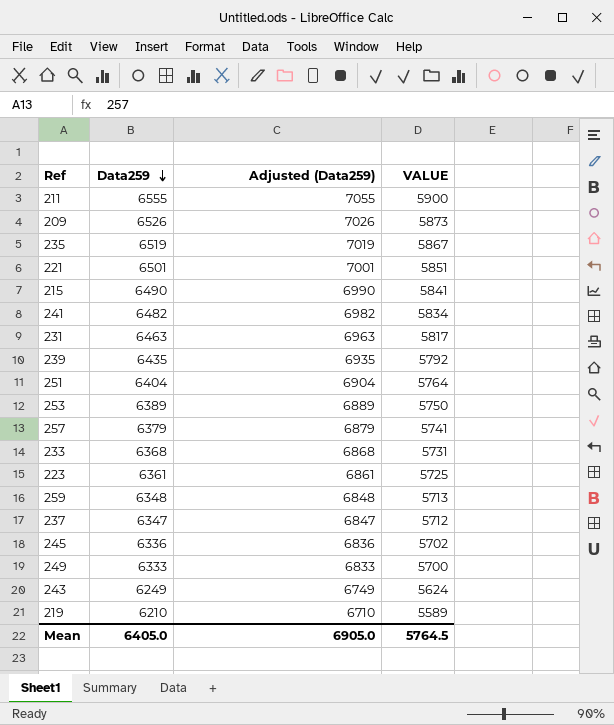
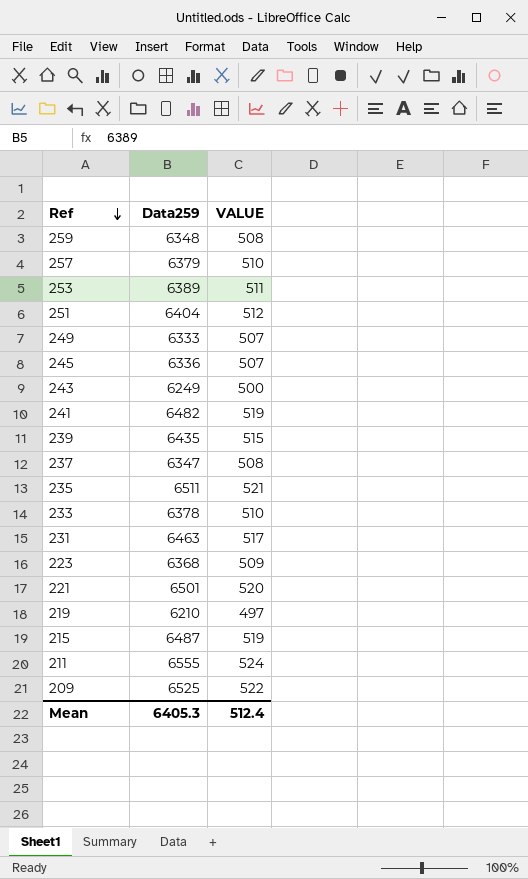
row order: Data259 descending -> Ref descending
column Adjusted (Data259) | formula: [Data259] + 500 -> none
column VALUE | formula: [Data259] * 0.9 -> [Data259] * 0.08
235 | Data259: 6519 -> 6511
233 | Data259: 6368 -> 6378
223 | Data259: 6361 -> 6368
215 | Data259: 6490 -> 6487
209 | Data259: 6526 -> 6525
Mean | Data259: 6405.0 -> 6405.3
Mean | VALUE: 5764.5 -> 512.4

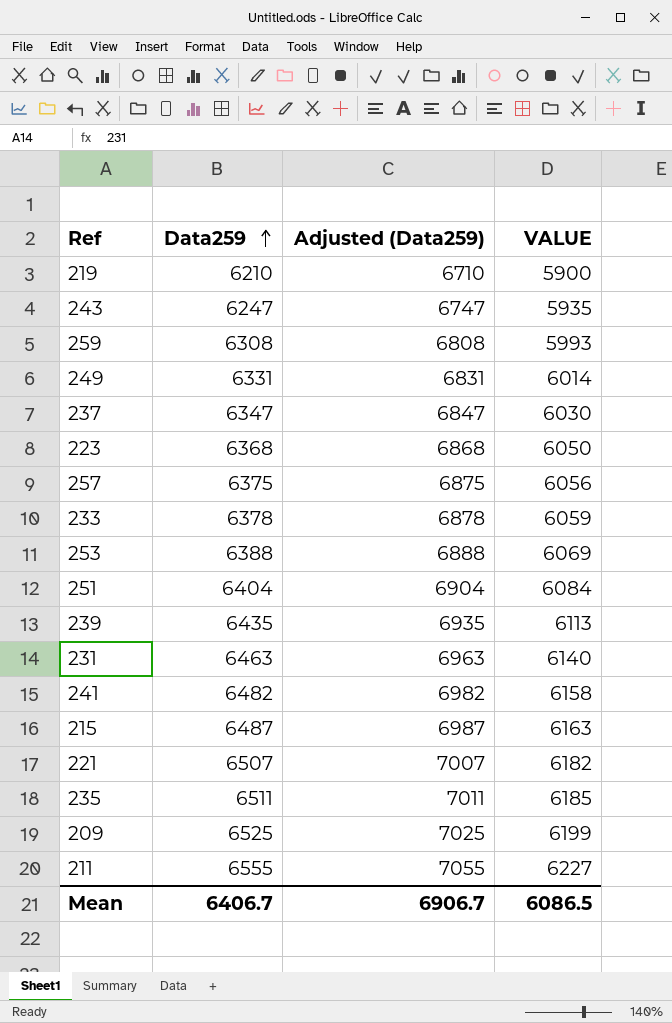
row order: Ref descending -> Data259 ascending
column Adjusted (Data259) | formula: none -> [Data259] + 500
column VALUE | formula: [Data259] * 0.08 -> [Data259] * 0.95
row 245: 6336 | 507 -> none
243 | Data259: 6249 -> 6247
259 | Data259: 6348 -> 6308
249 | Data259: 6333 -> 6331
257 | Data259: 6379 -> 6375
253 | Data259: 6389 -> 6388
221 | Data259: 6501 -> 6507
Mean | Data259: 6405.3 -> 6406.7
Mean | VALUE: 512.4 -> 6086.5

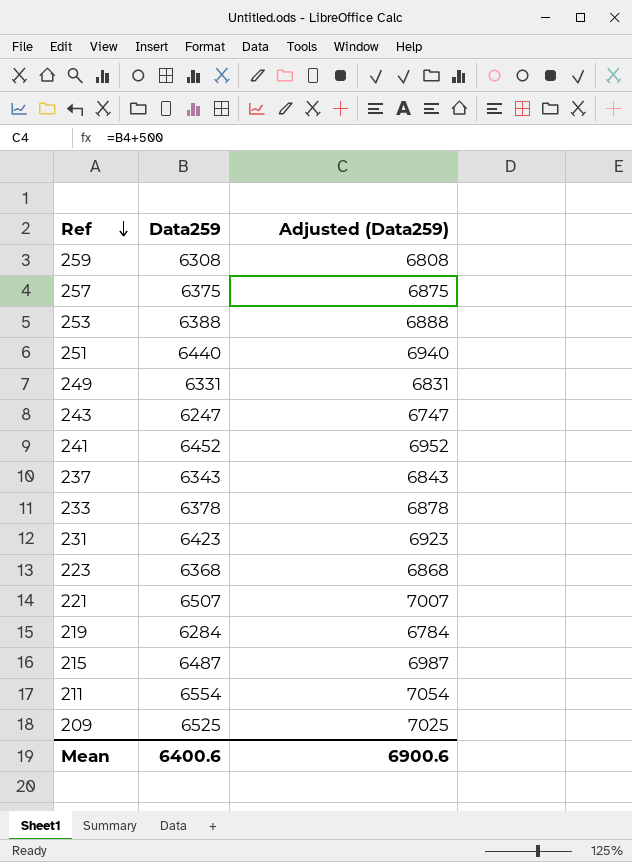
row order: Data259 ascending -> Ref descending
column VALUE | formula: [Data259] * 0.95 -> none
row 239: 6435 | 6935 | 6113 -> none
row 235: 6511 | 7011 | 6185 -> none
251 | Data259: 6404 -> 6440
251 | Adjusted (Data259): 6904 -> 6940
241 | Data259: 6482 -> 6452
241 | Adjusted (Data259): 6982 -> 6952
237 | Data259: 6347 -> 6343
237 | Adjusted (Data259): 6847 -> 6843
231 | Data259: 6463 -> 6423
231 | Adjusted (Data259): 6963 -> 6923
219 | Data259: 6210 -> 6284
219 | Adjusted (Data259): 6710 -> 6784
211 | Data259: 6555 -> 6554
211 | Adjusted (Data259): 7055 -> 7054
Mean | Data259: 6406.7 -> 6400.6
Mean | Adjusted (Data259): 6906.7 -> 6900.6

